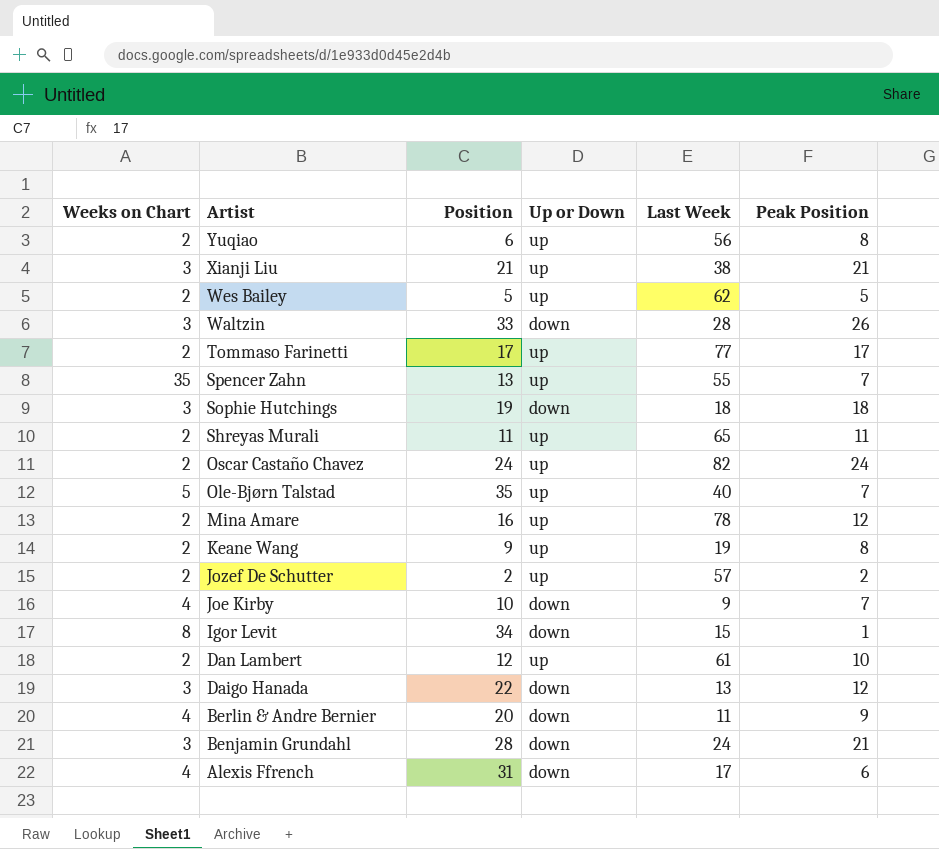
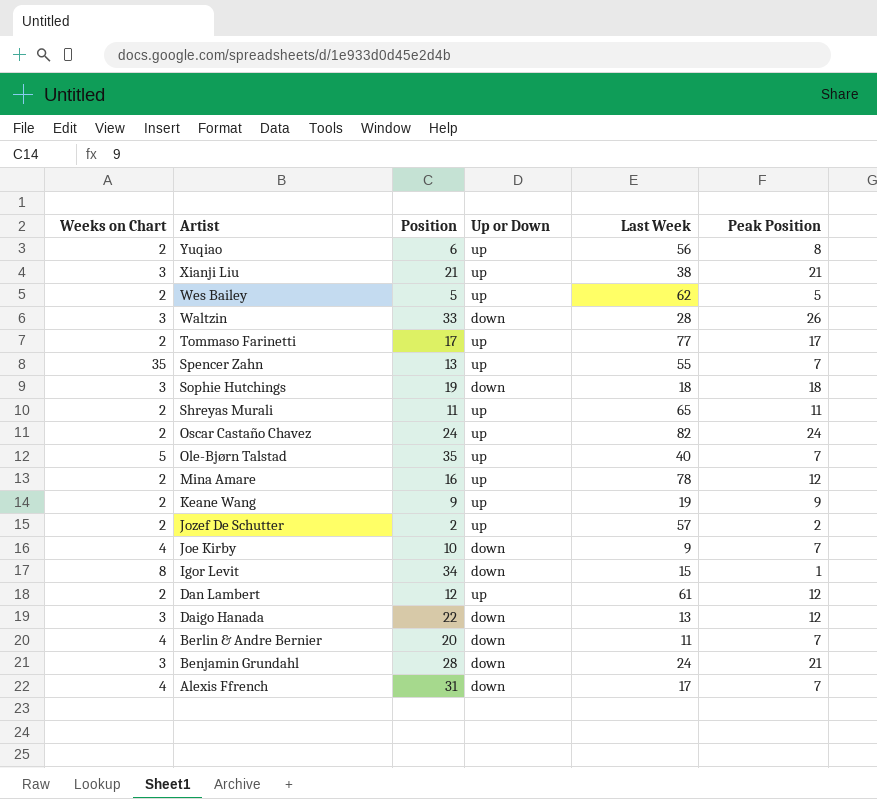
Keane Wang | Peak Position: 8 -> 9
Dan Lambert | Peak Position: 10 -> 12
Berlin & Andre Bernier | Peak Position: 9 -> 7
Alexis Ffrench | Peak Position: 6 -> 7

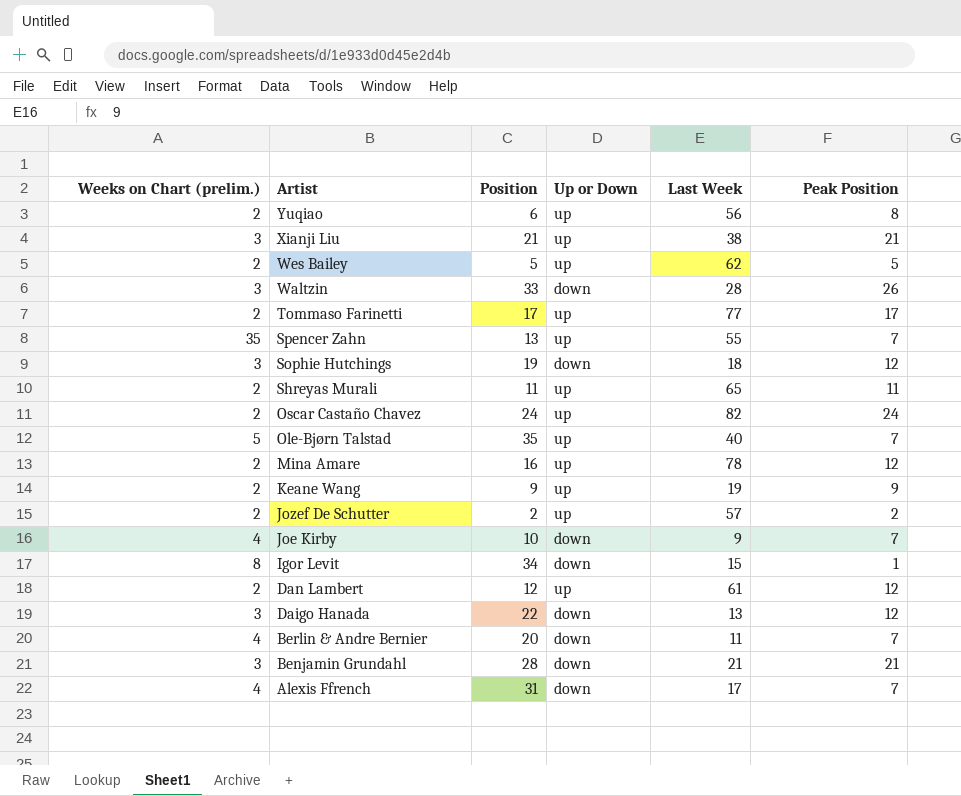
column name: Weeks on Chart -> Weeks on Chart (prelim.)
Sophie Hutchings | Peak Position: 18 -> 12
Benjamin Grundahl | Last Week: 24 -> 21

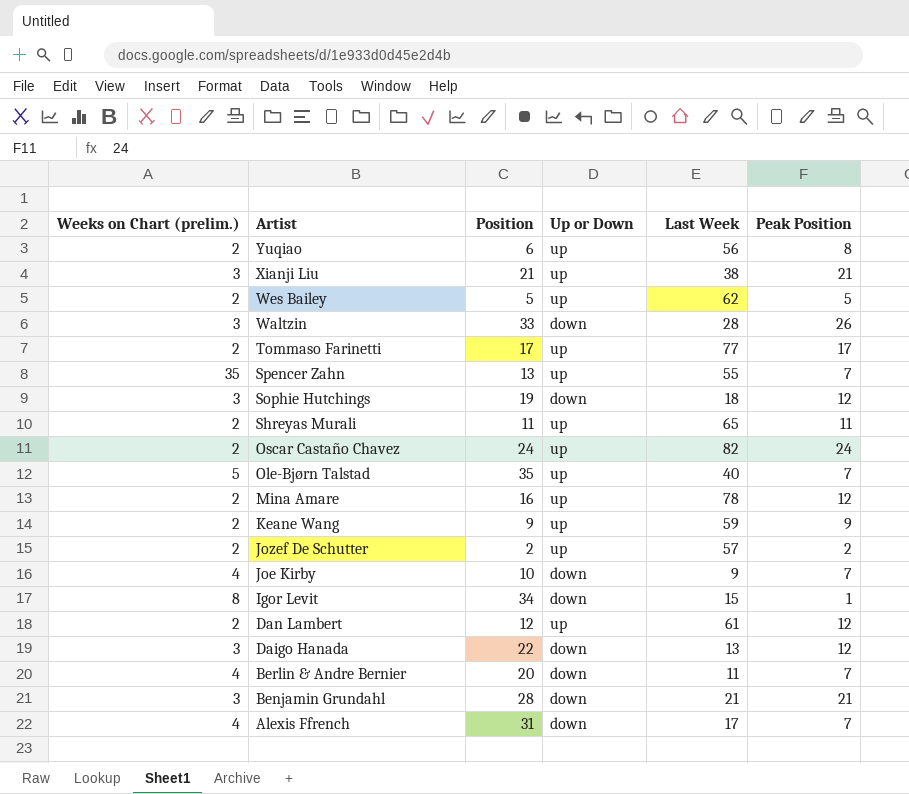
Keane Wang | Last Week: 19 -> 59

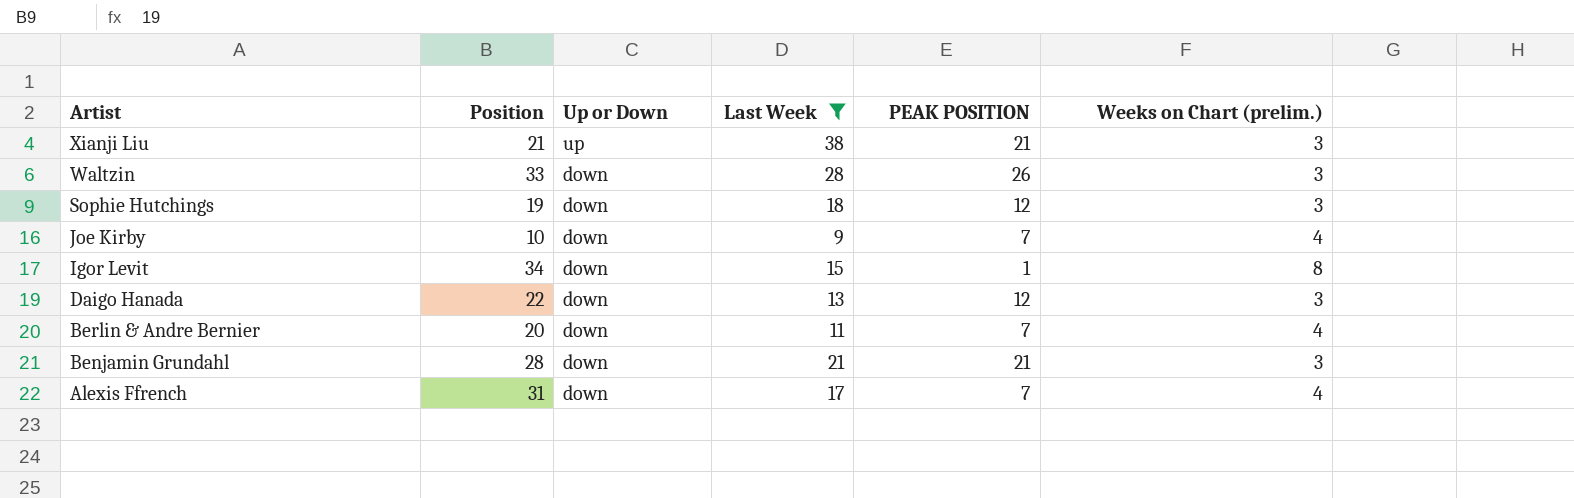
filter: none -> Last Week <= 38
column name: Peak Position -> PEAK POSITION
column Weeks on Chart (prelim.) | position: 1 -> 6

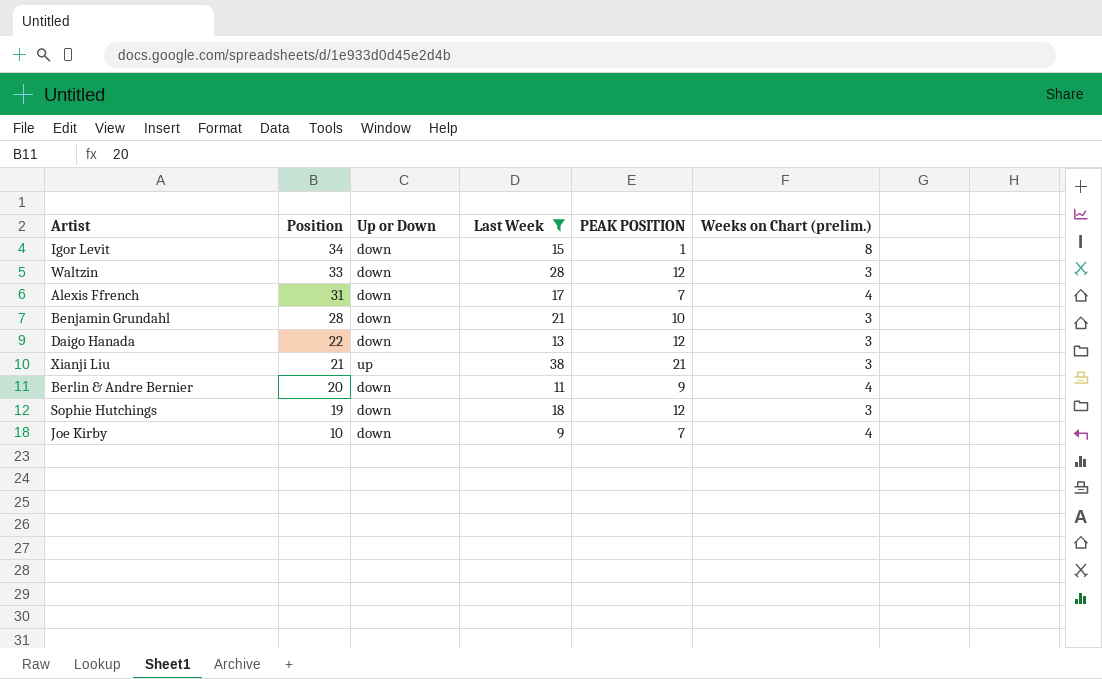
row order: Artist descending -> Position descending
Waltzin | PEAK POSITION: 26 -> 12
Benjamin Grundahl | PEAK POSITION: 21 -> 10
Berlin & Andre Bernier | PEAK POSITION: 7 -> 9

